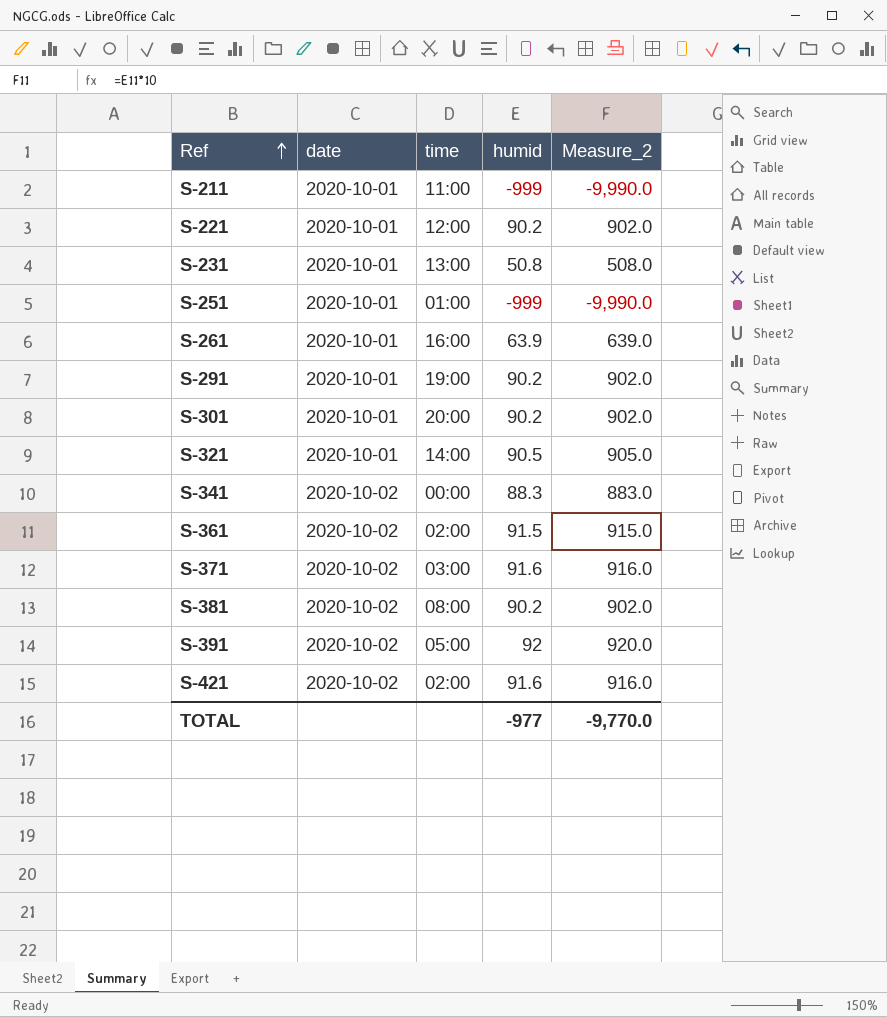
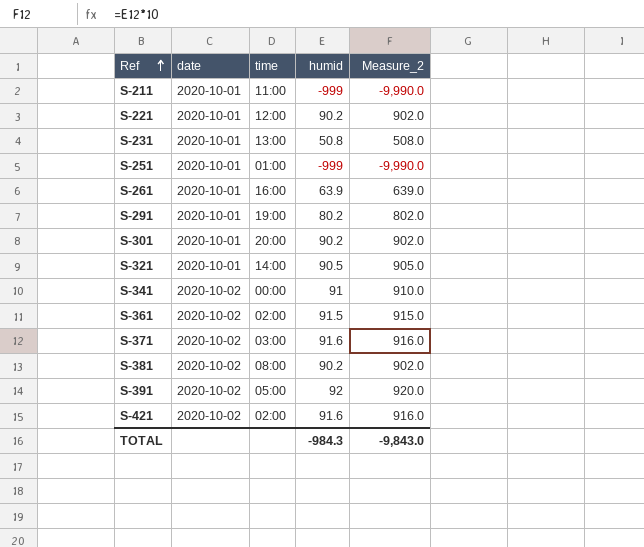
S-291 | humid: 90.2 -> 80.2
S-291 | Measure_2: 902.0 -> 802.0
S-341 | humid: 88.3 -> 91
S-341 | Measure_2: 883.0 -> 910.0
TOTAL | humid: -977 -> -984.3
TOTAL | Measure_2: -9,770.0 -> -9,843.0

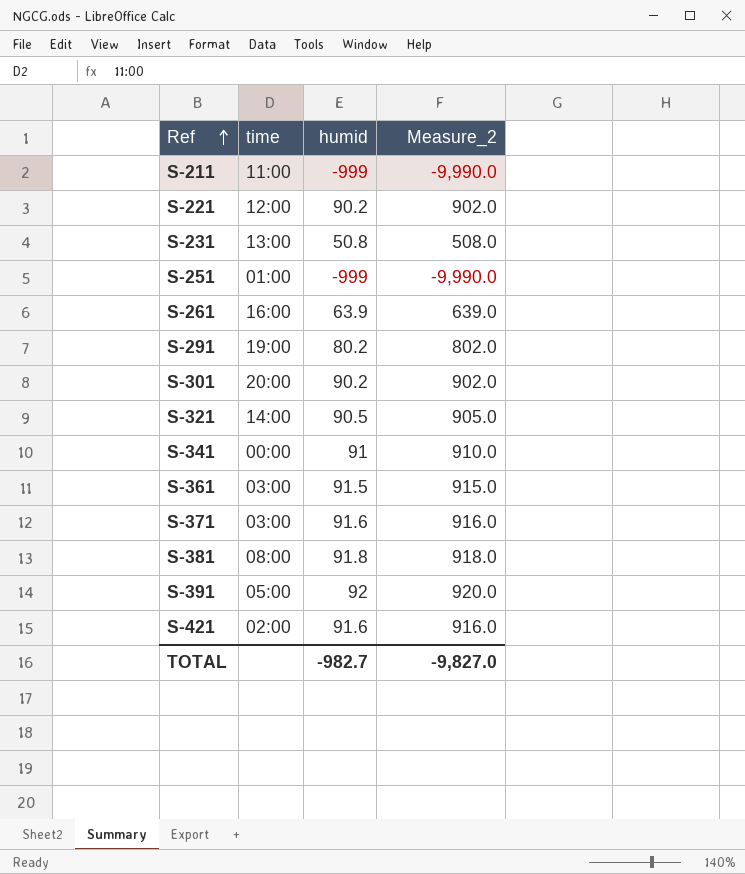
column date | position: 2 -> none
S-361 | time: 02:00 -> 03:00
S-381 | humid: 90.2 -> 91.8
S-381 | Measure_2: 902.0 -> 918.0
TOTAL | humid: -984.3 -> -982.7
TOTAL | Measure_2: -9,843.0 -> -9,827.0

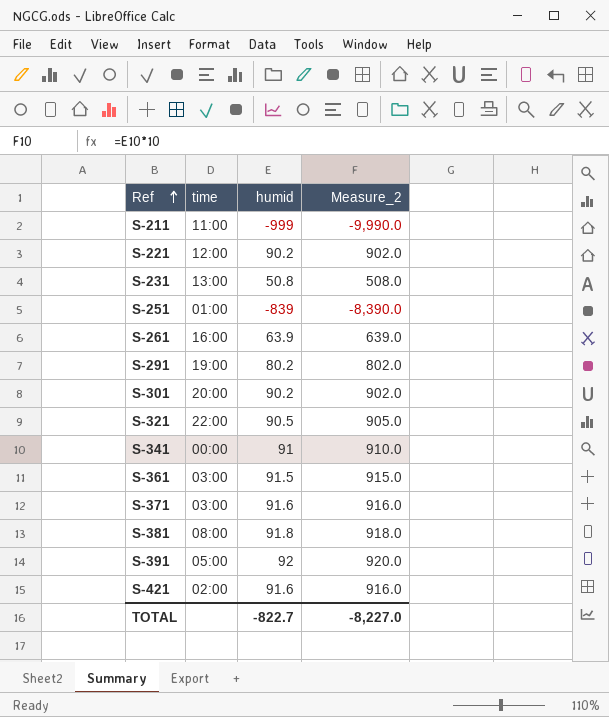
S-251 | humid: -999 -> -839
S-251 | Measure_2: -9,990.0 -> -8,390.0
S-321 | time: 14:00 -> 22:00
TOTAL | humid: -982.7 -> -822.7
TOTAL | Measure_2: -9,827.0 -> -8,227.0

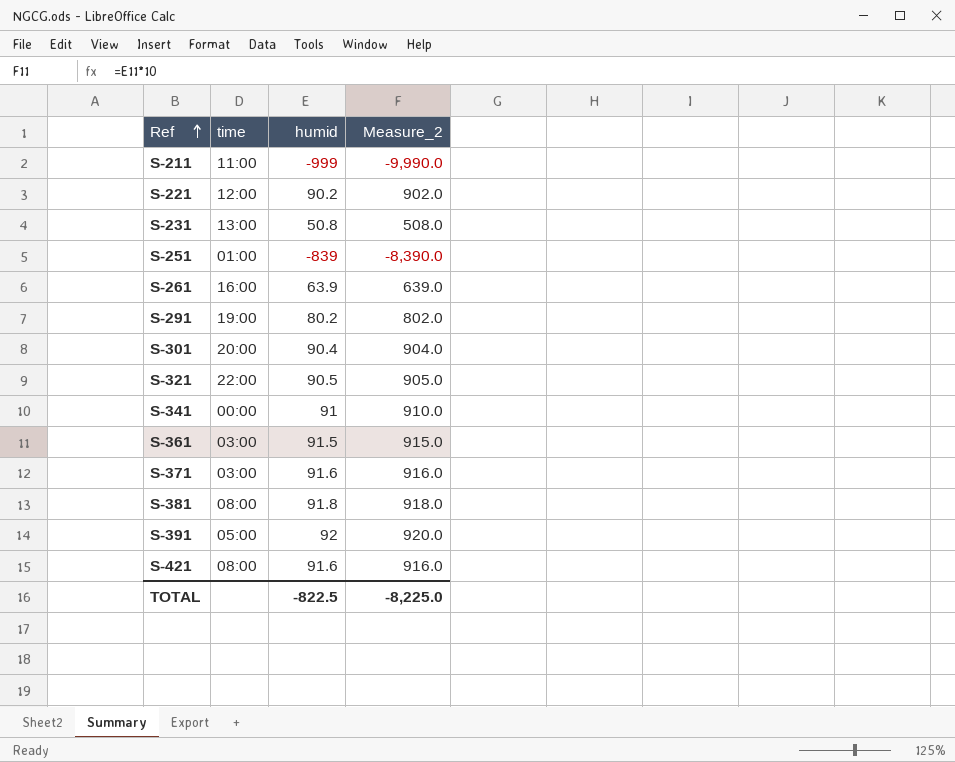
S-301 | humid: 90.2 -> 90.4
S-301 | Measure_2: 902.0 -> 904.0
S-421 | time: 02:00 -> 08:00
TOTAL | humid: -822.7 -> -822.5
TOTAL | Measure_2: -8,227.0 -> -8,225.0

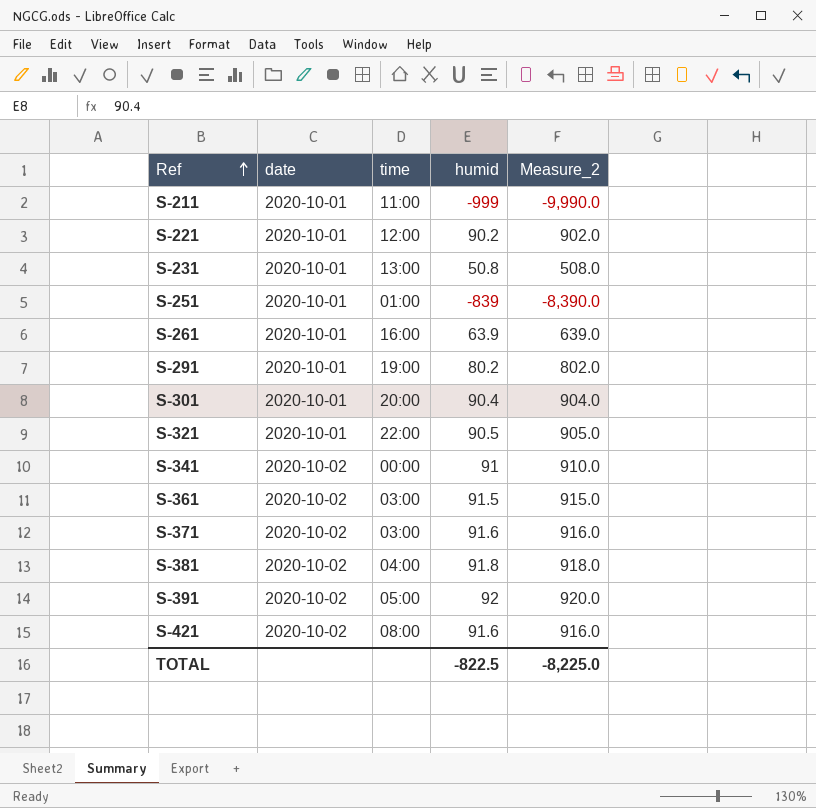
column date | position: none -> 2
S-381 | time: 08:00 -> 04:00

